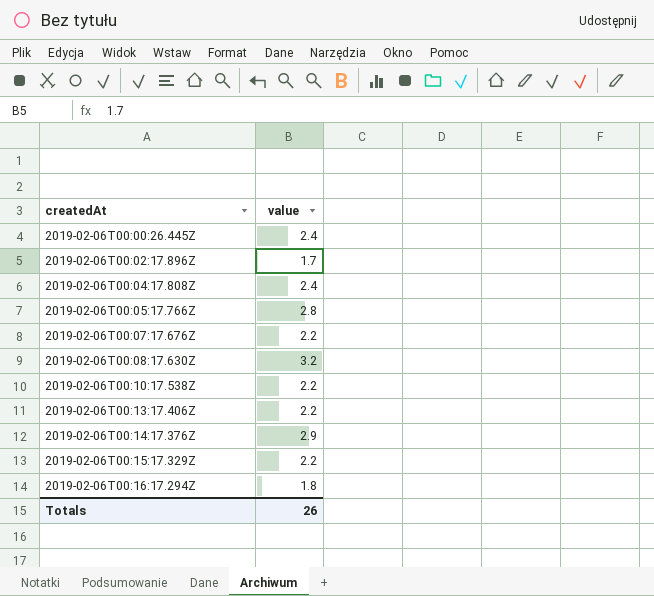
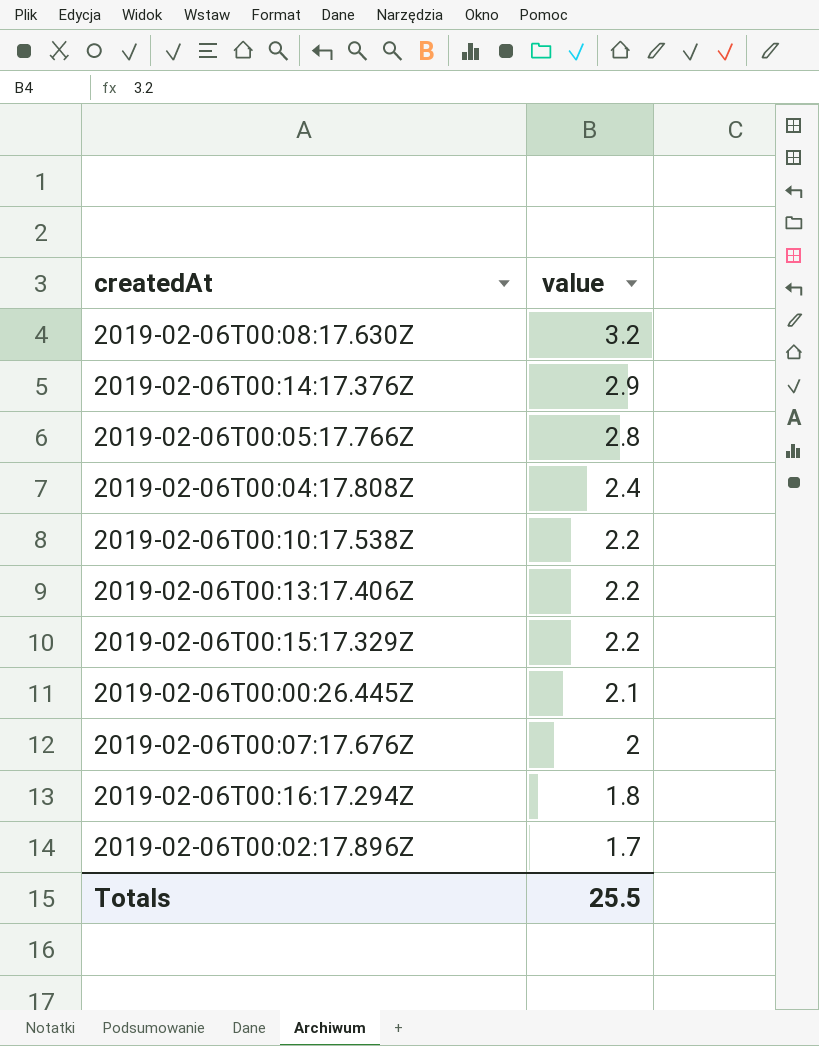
row order: createdAt ascending -> value descending
2019-02-06T00:00:26.445Z | value: 2.4 -> 2.1
2019-02-06T00:07:17.676Z | value: 2.2 -> 2
Totals | value: 26 -> 25.5

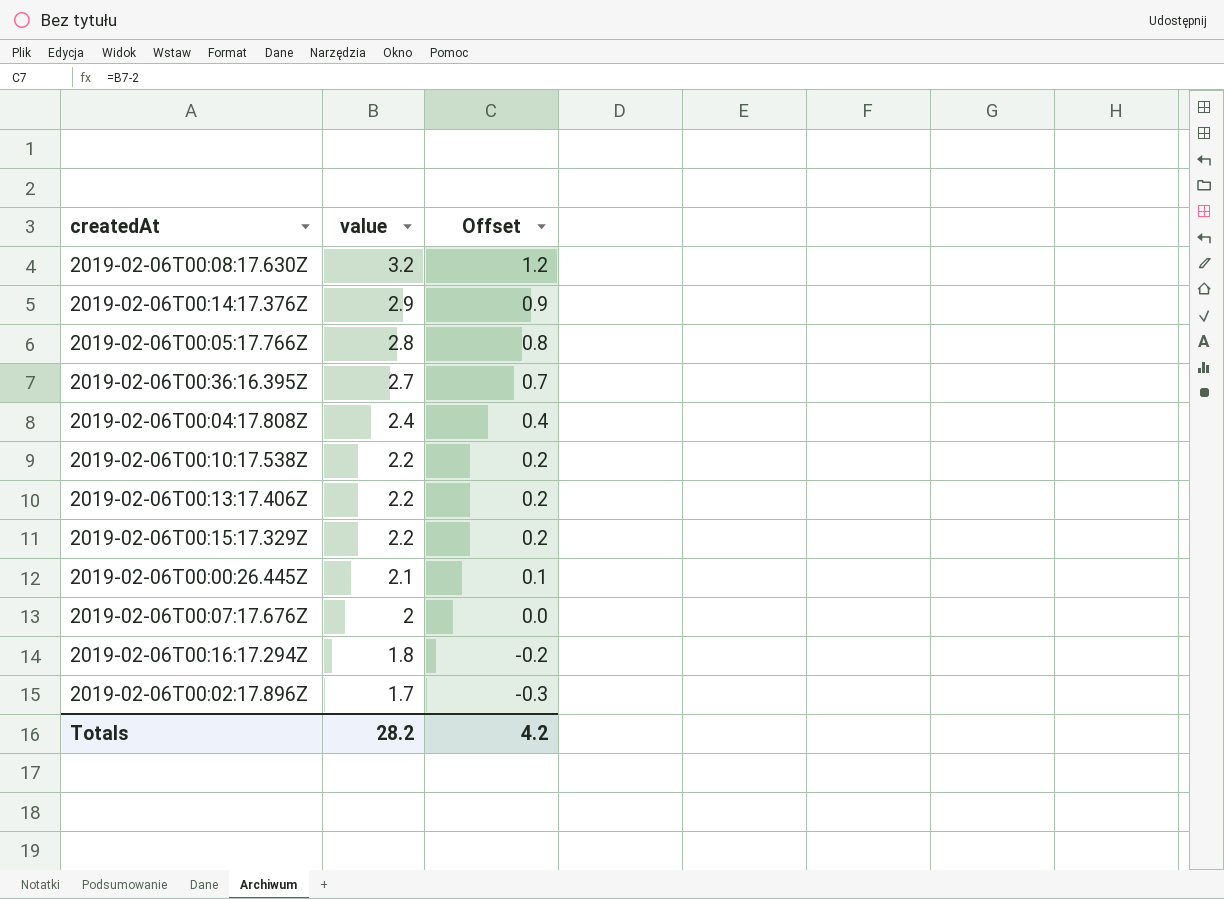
column Offset | formula: none -> [value] - 2
row 2019-02-06T00:36:16.395Z: none -> 2.7 | 0.7
Totals | value: 25.5 -> 28.2

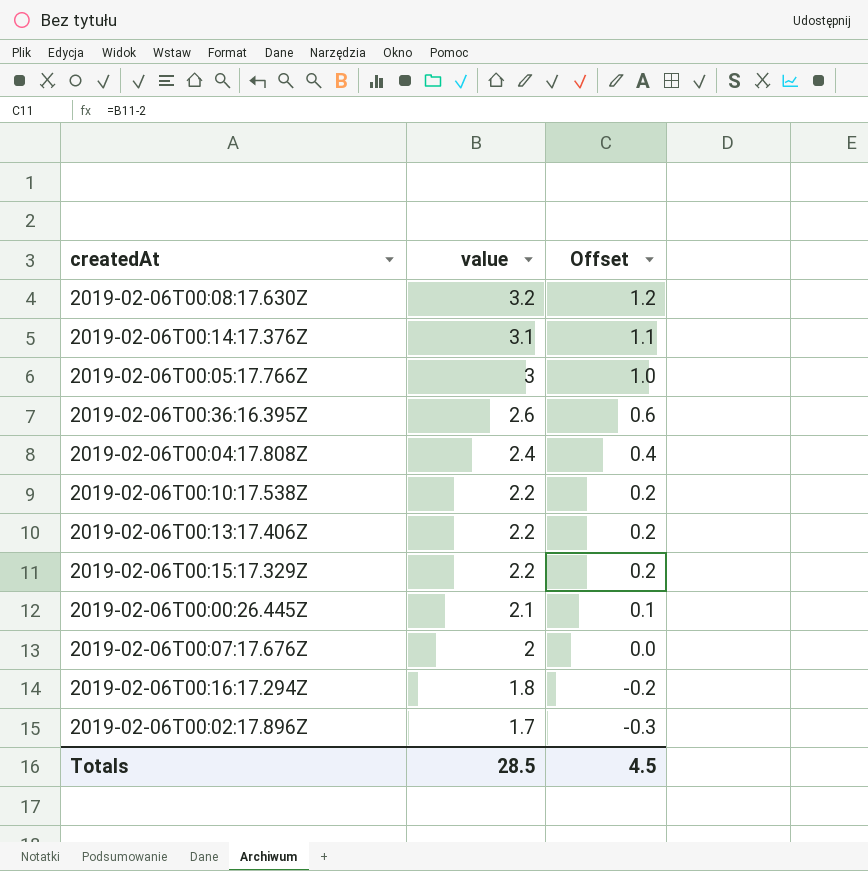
2019-02-06T00:14:17.376Z | value: 2.9 -> 3.1
2019-02-06T00:14:17.376Z | Offset: 0.9 -> 1.1
2019-02-06T00:05:17.766Z | value: 2.8 -> 3
2019-02-06T00:05:17.766Z | Offset: 0.8 -> 1.0
2019-02-06T00:36:16.395Z | value: 2.7 -> 2.6
2019-02-06T00:36:16.395Z | Offset: 0.7 -> 0.6
Totals | value: 28.2 -> 28.5
Totals | Offset: 4.2 -> 4.5

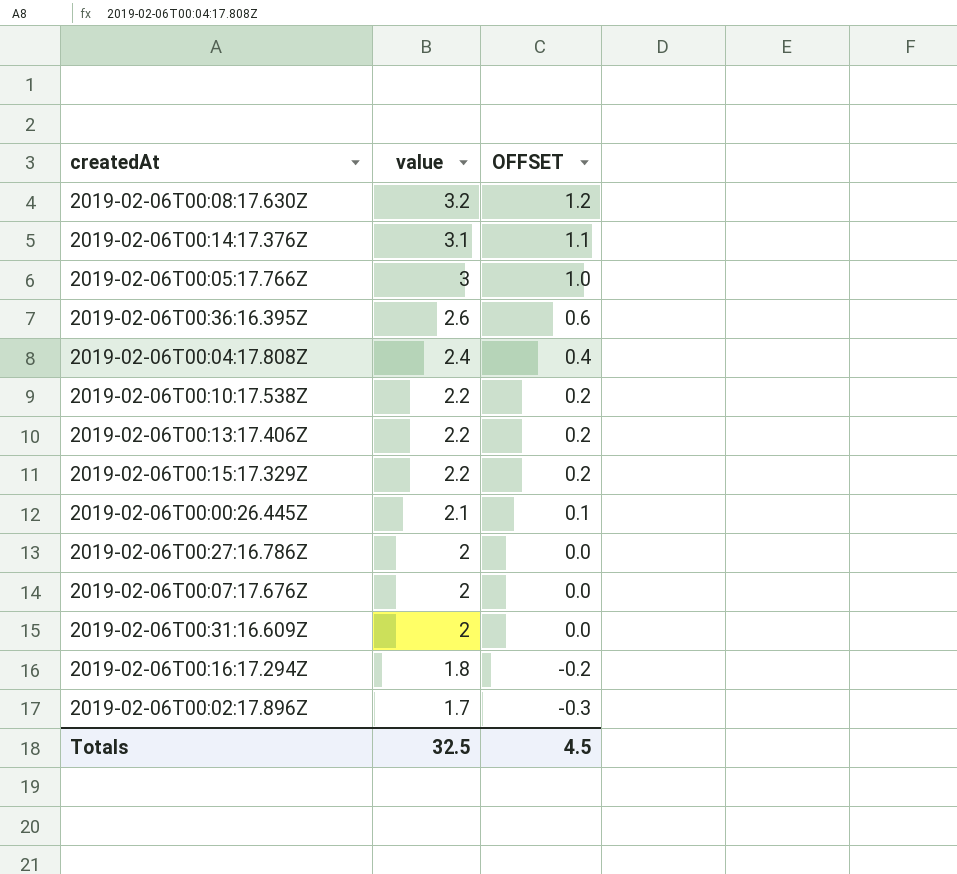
column name: Offset -> OFFSET
row 2019-02-06T00:27:16.786Z: none -> 2 | 0.0
row 2019-02-06T00:31:16.609Z: none -> 2 | 0.0
Totals | value: 28.5 -> 32.5

